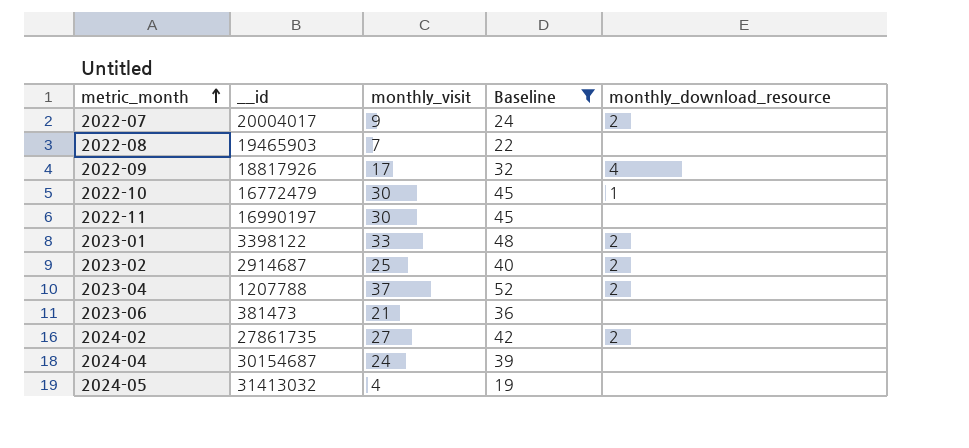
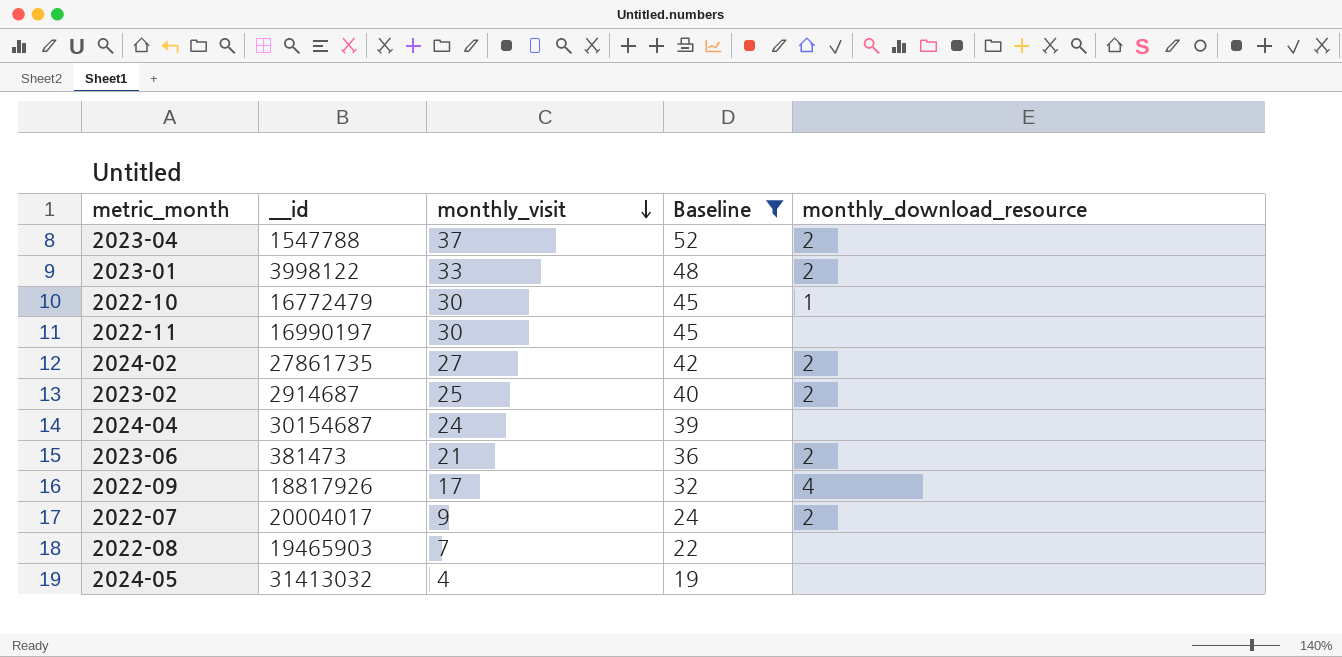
row order: metric_month ascending -> monthly_visit descending
2023-04 | __id: 1207788 -> 1547788
2023-01 | __id: 3398122 -> 3998122
2023-06 | monthly_download_resource: none -> 2

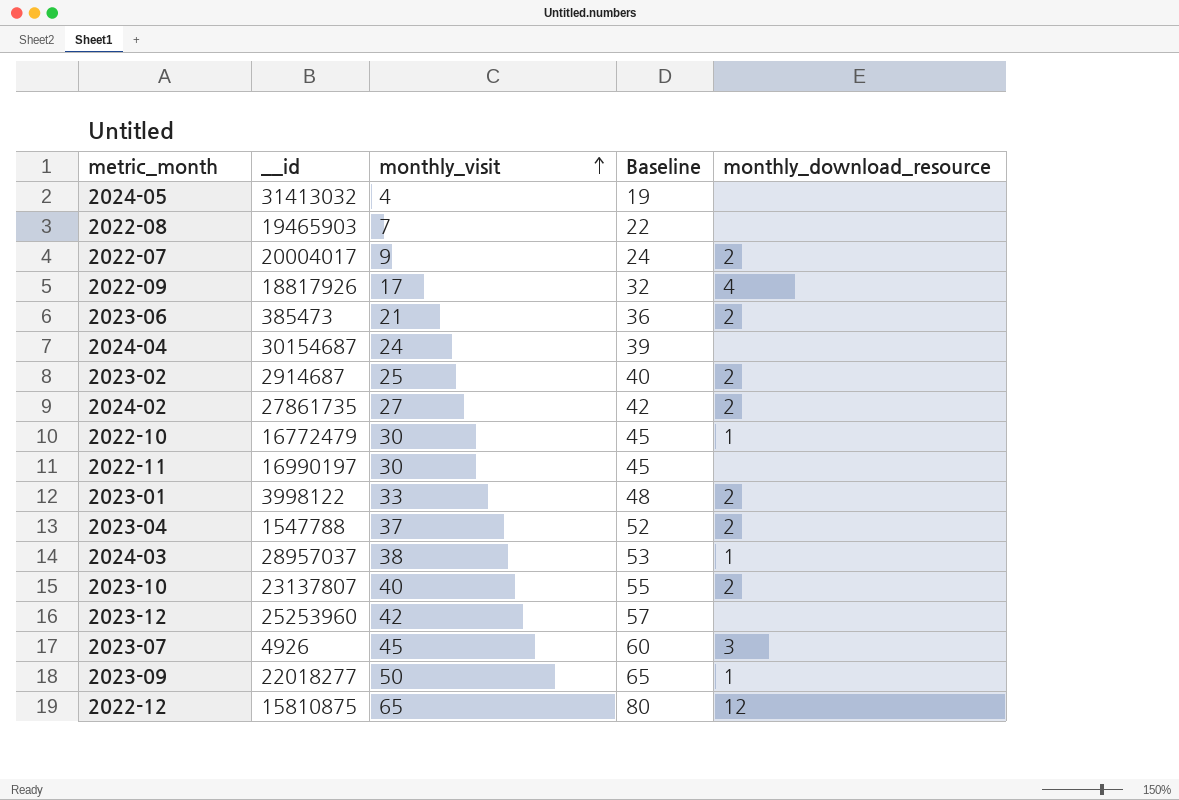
filter: Baseline <= 52 -> none
row order: monthly_visit descending -> monthly_visit ascending
2023-06 | __id: 381473 -> 385473

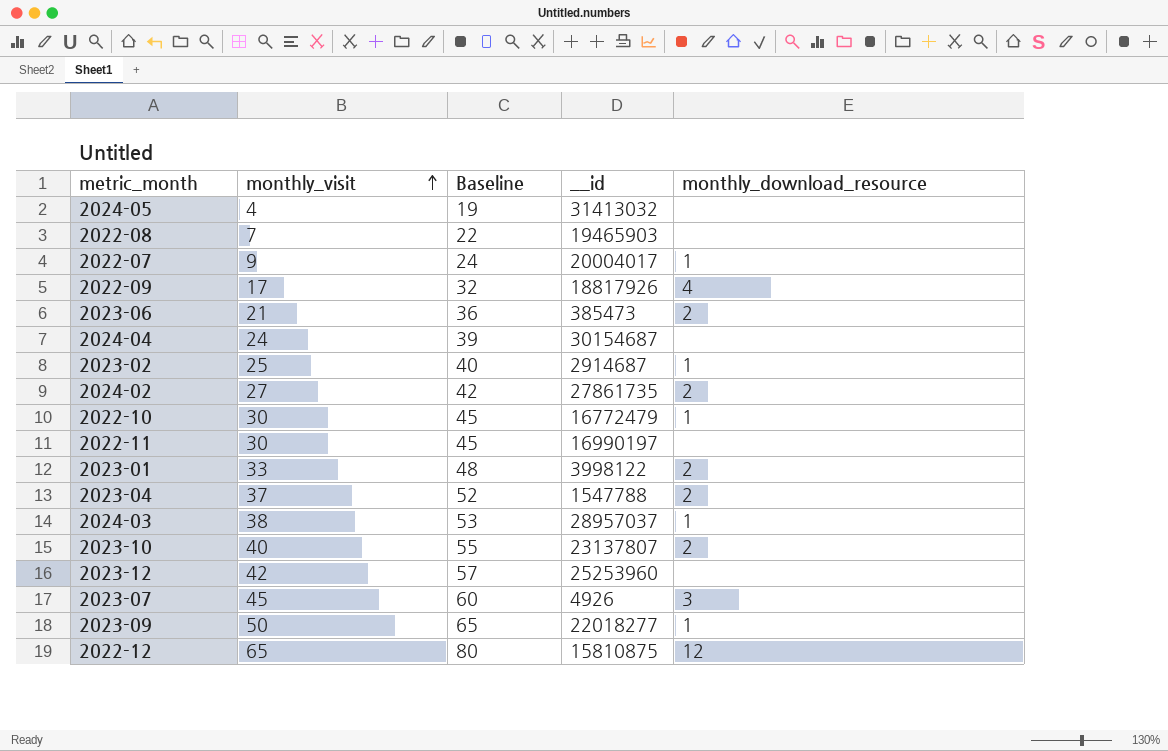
column __id | position: 2 -> 4
2022-07 | monthly_download_resource: 2 -> 1
2023-02 | monthly_download_resource: 2 -> 1

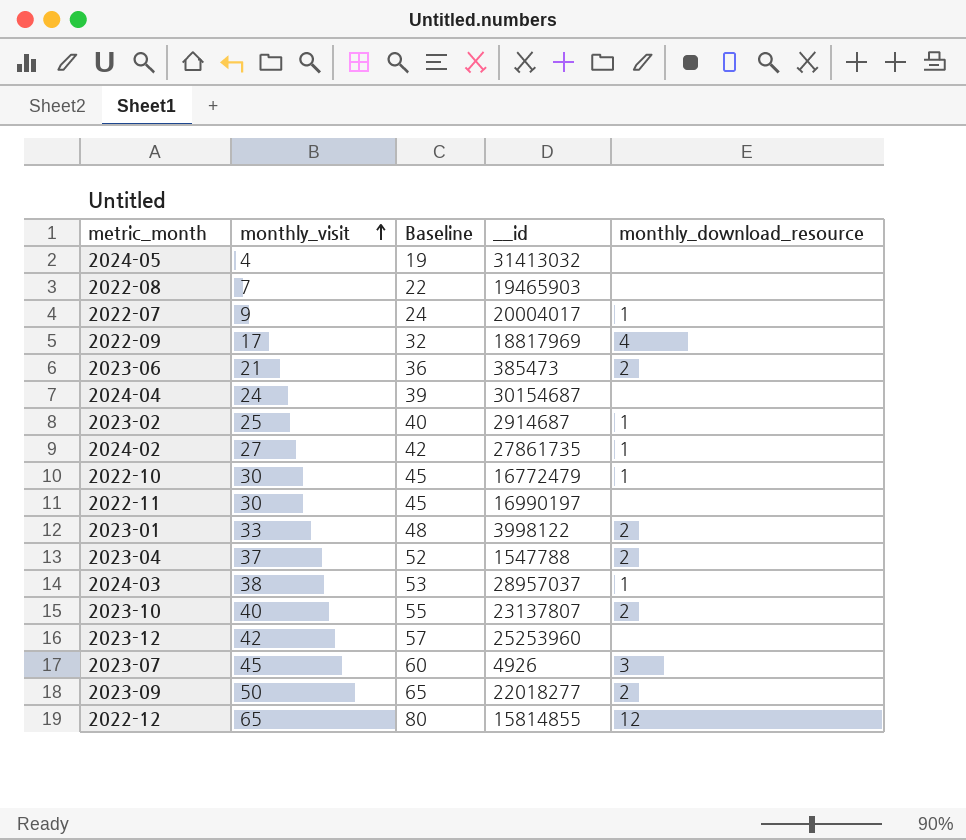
2022-09 | __id: 18817926 -> 18817969
2024-02 | monthly_download_resource: 2 -> 1
2023-09 | monthly_download_resource: 1 -> 2
2022-12 | __id: 15810875 -> 15814855

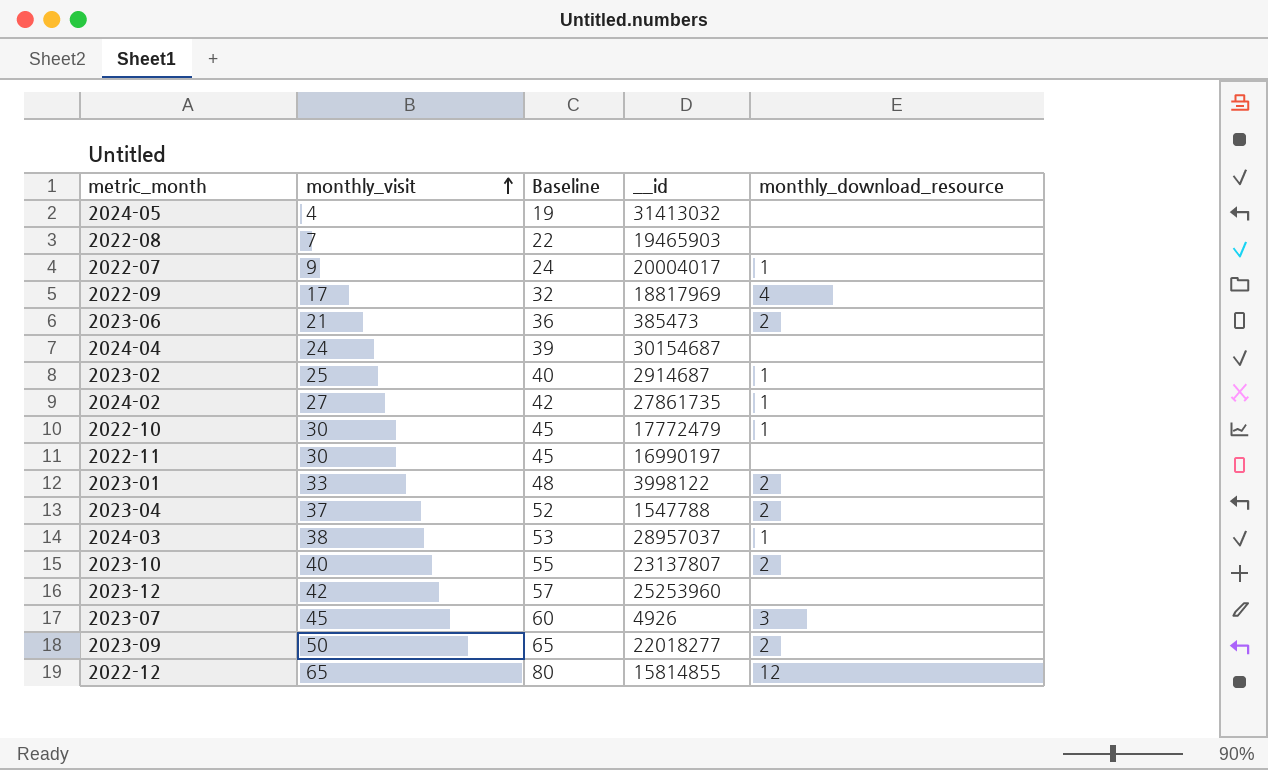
2022-10 | __id: 16772479 -> 17772479

